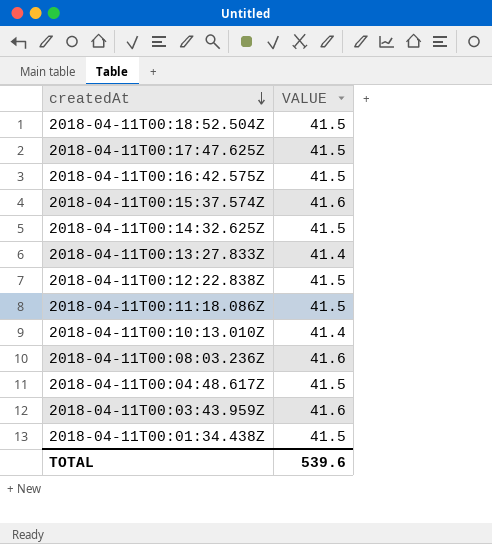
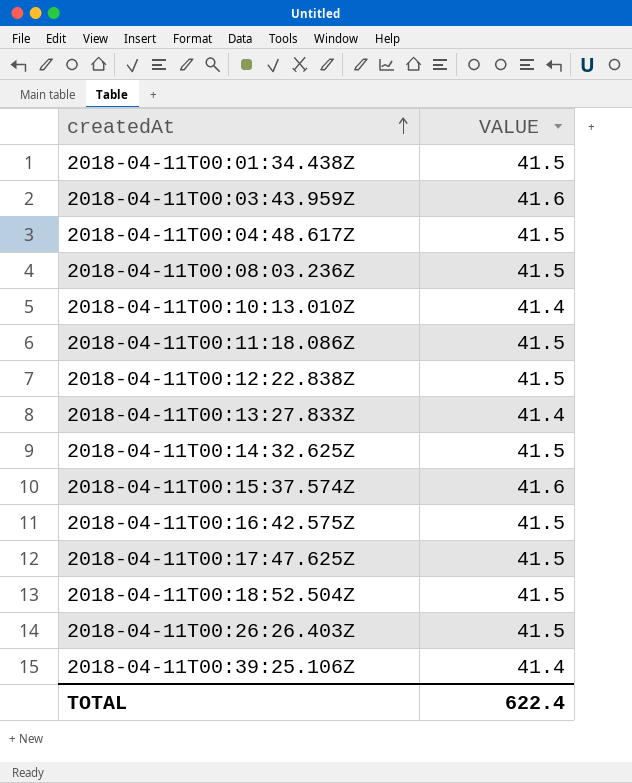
row order: createdAt descending -> createdAt ascending
2018-04-11T00:08:03.236Z | VALUE: 41.6 -> 41.5
row 2018-04-11T00:26:26.403Z: none -> 41.5
row 2018-04-11T00:39:25.106Z: none -> 41.4
TOTAL | VALUE: 539.6 -> 622.4

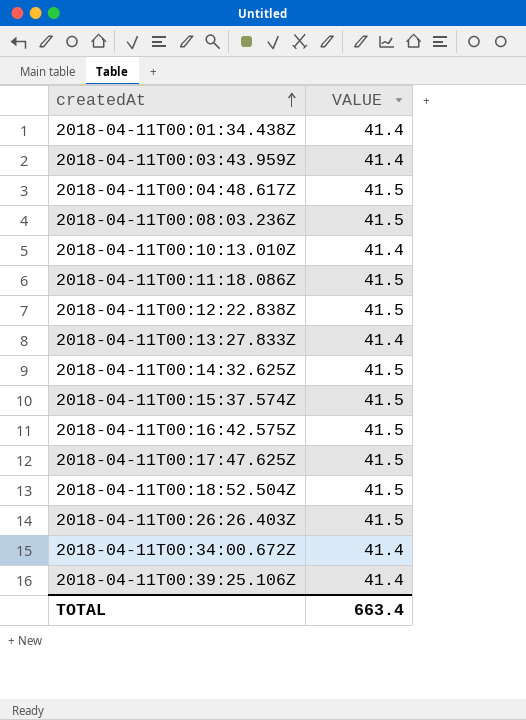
2018-04-11T00:01:34.438Z | VALUE: 41.5 -> 41.4
2018-04-11T00:03:43.959Z | VALUE: 41.6 -> 41.4
2018-04-11T00:15:37.574Z | VALUE: 41.6 -> 41.5
row 2018-04-11T00:34:00.672Z: none -> 41.4
TOTAL | VALUE: 622.4 -> 663.4

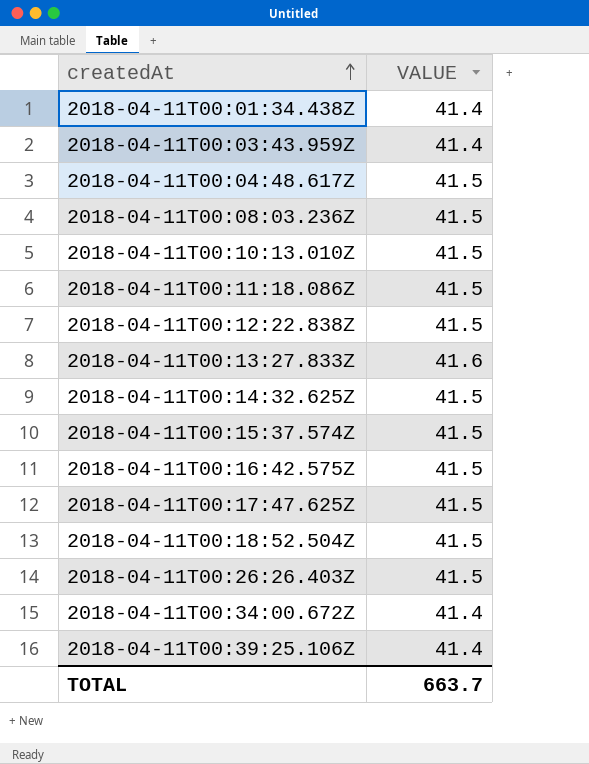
2018-04-11T00:10:13.010Z | VALUE: 41.4 -> 41.5
2018-04-11T00:13:27.833Z | VALUE: 41.4 -> 41.6
TOTAL | VALUE: 663.4 -> 663.7

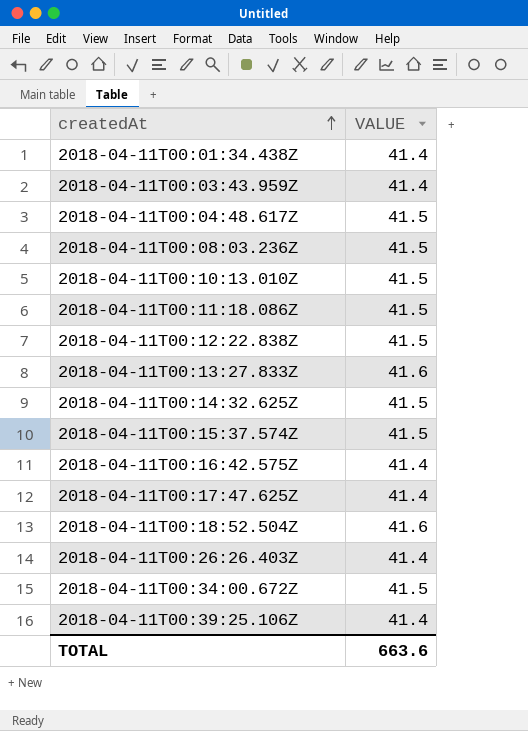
2018-04-11T00:16:42.575Z | VALUE: 41.5 -> 41.4
2018-04-11T00:17:47.625Z | VALUE: 41.5 -> 41.4
2018-04-11T00:18:52.504Z | VALUE: 41.5 -> 41.6
2018-04-11T00:26:26.403Z | VALUE: 41.5 -> 41.4
2018-04-11T00:34:00.672Z | VALUE: 41.4 -> 41.5
TOTAL | VALUE: 663.7 -> 663.6

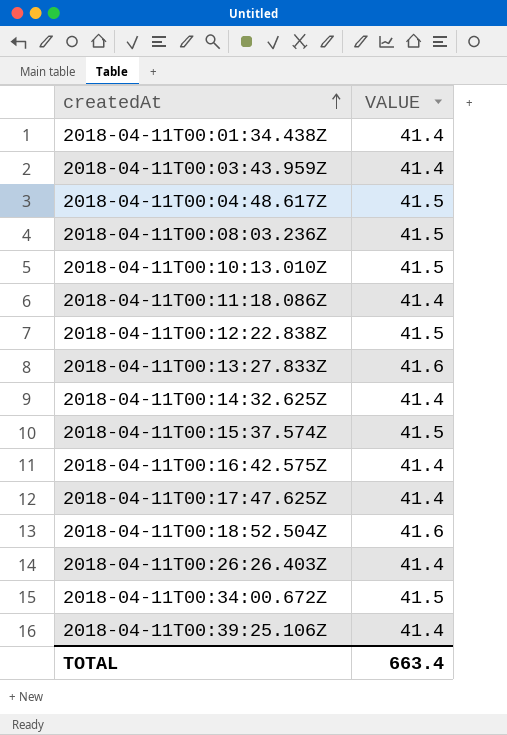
2018-04-11T00:11:18.086Z | VALUE: 41.5 -> 41.4
2018-04-11T00:14:32.625Z | VALUE: 41.5 -> 41.4
TOTAL | VALUE: 663.6 -> 663.4

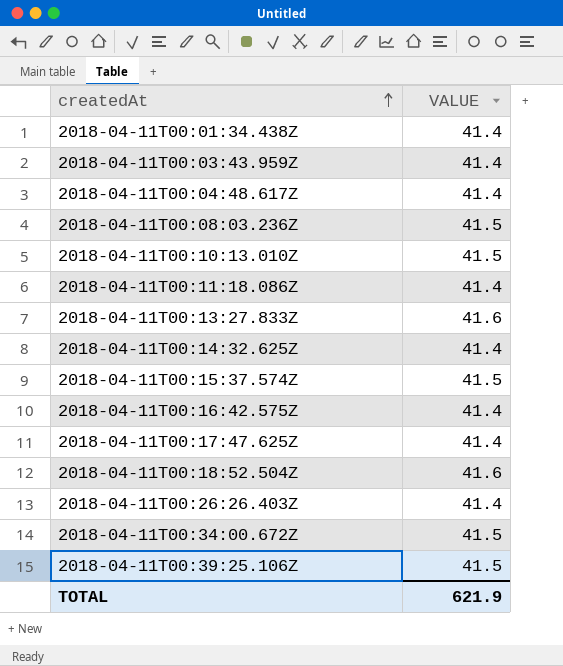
row 2018-04-11T00:12:22.838Z: 41.5 -> none
2018-04-11T00:04:48.617Z | VALUE: 41.5 -> 41.4
2018-04-11T00:39:25.106Z | VALUE: 41.4 -> 41.5
TOTAL | VALUE: 663.4 -> 621.9

